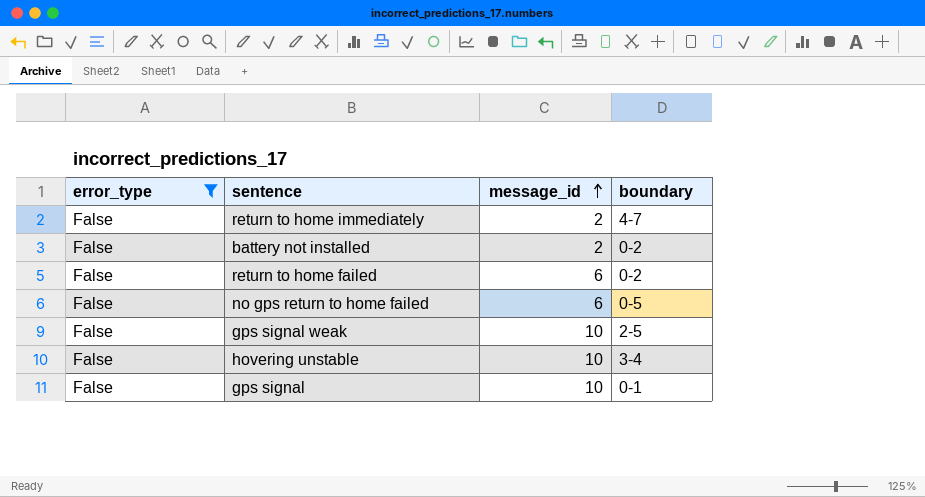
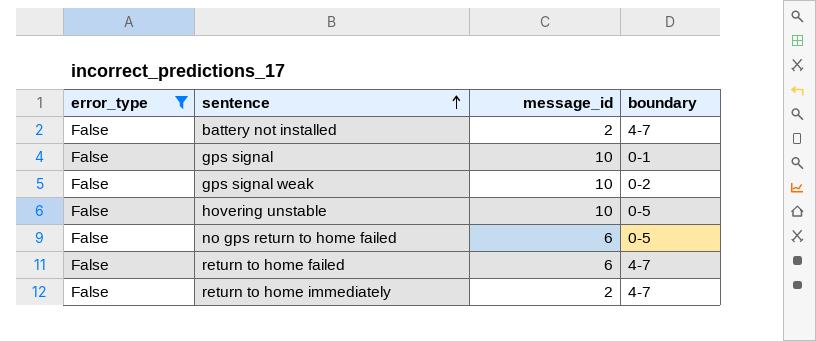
row order: message_id ascending -> sentence ascending
battery not installed | boundary: 0-2 -> 4-7
gps signal weak | boundary: 2-5 -> 0-2
hovering unstable | boundary: 3-4 -> 0-5
return to home failed | boundary: 0-2 -> 4-7

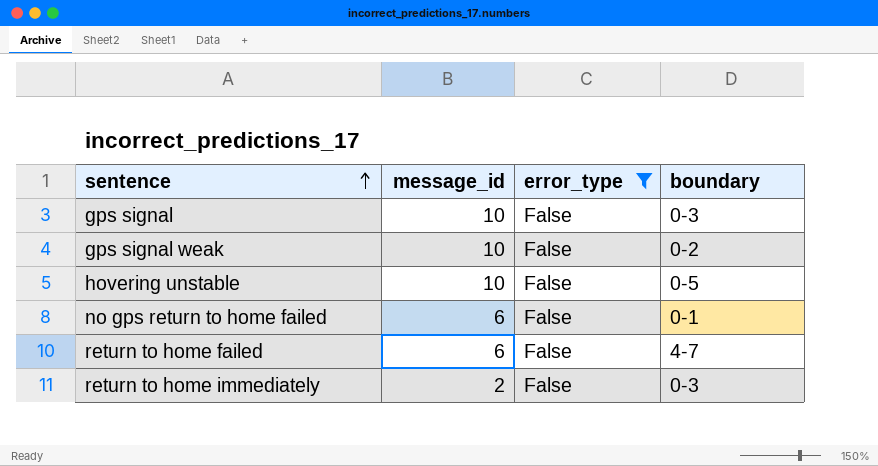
column error_type | position: 1 -> 3
row battery not installed: False | 2 | 4-7 -> none
gps signal | boundary: 0-1 -> 0-3
no gps return to home failed | boundary: 0-5 -> 0-1
return to home immediately | boundary: 4-7 -> 0-3

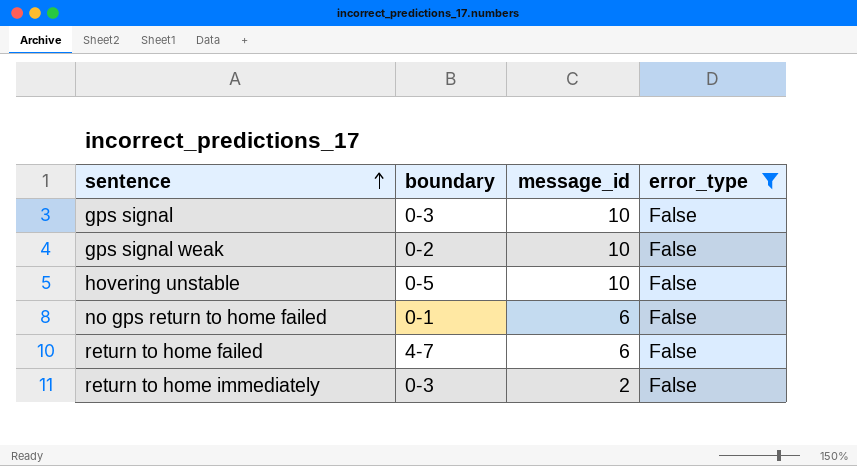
column boundary | position: 4 -> 2

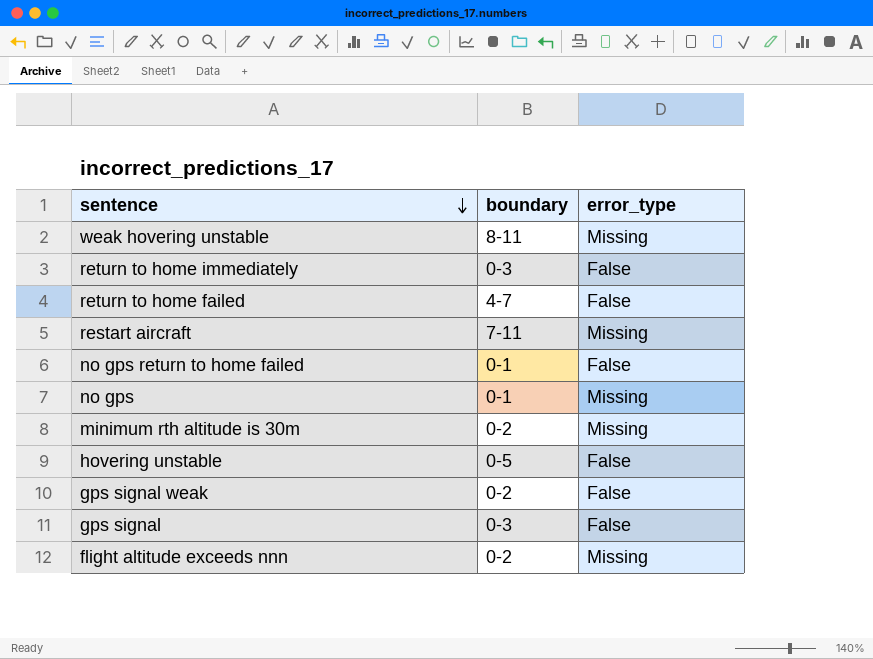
filter: error_type = False -> none
row order: sentence ascending -> sentence descending
column message_id | position: 3 -> none

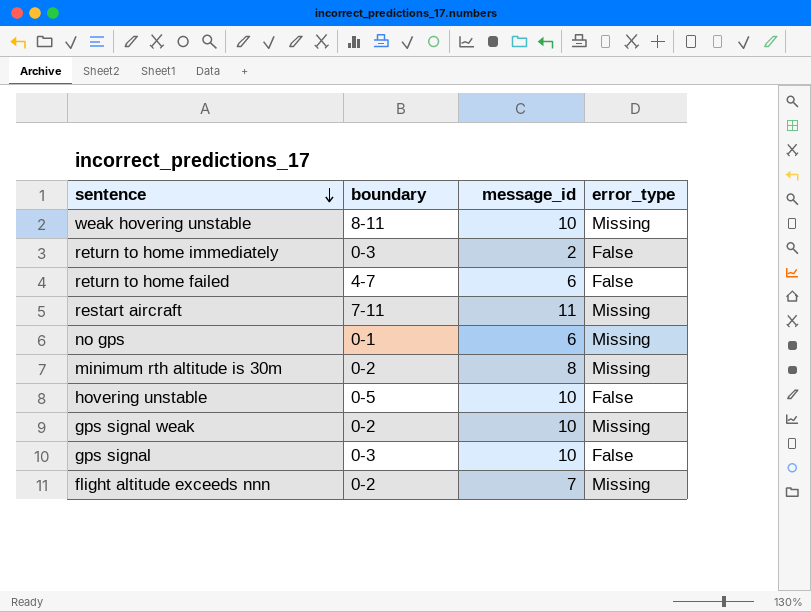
column message_id | position: none -> 3
row no gps return to home failed: 0-1 | False -> none
gps signal weak | error_type: False -> Missing

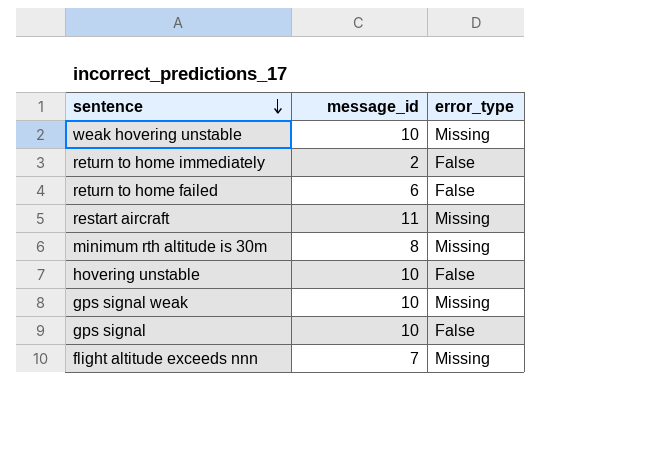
column boundary | position: 2 -> none
row no gps: 0-1 | 6 | Missing -> none

